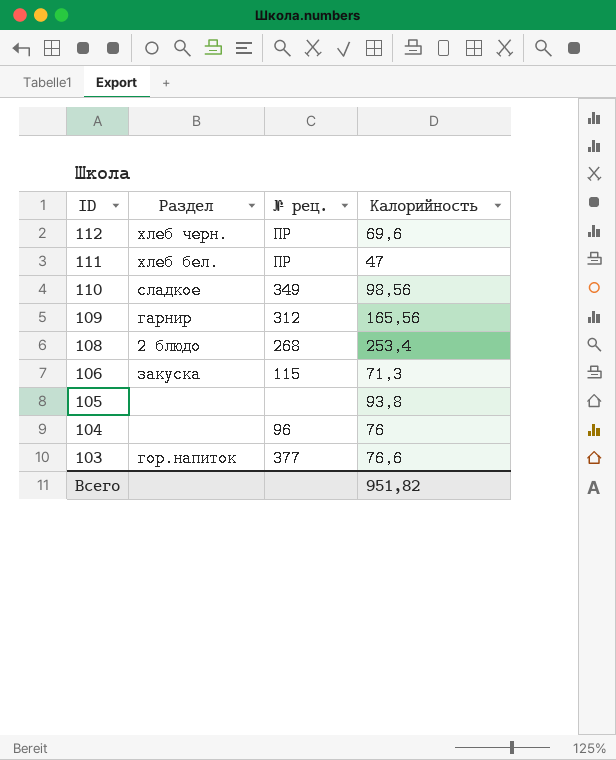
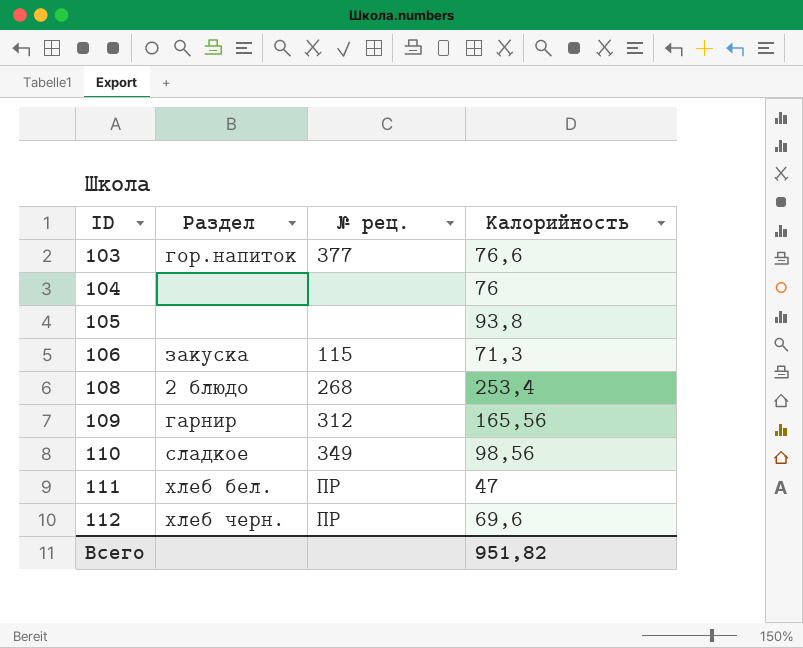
row order: ID descending -> ID ascending
104 | № рец.: 96 -> none

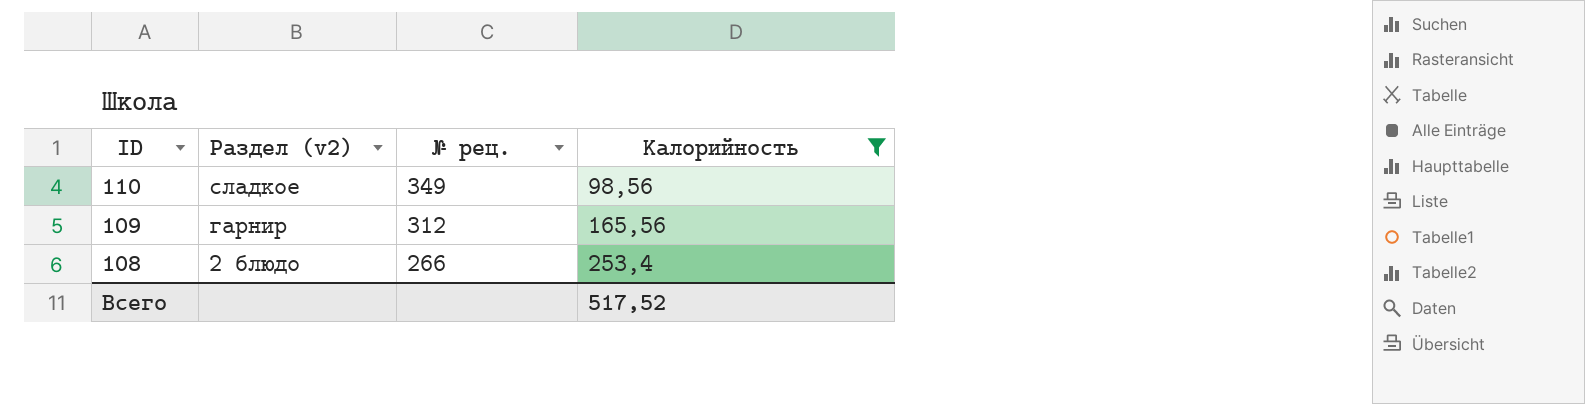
filter: none -> Калорийность >= 98,56
row order: ID ascending -> ID descending
column name: Раздел -> Раздел (v2)
108 | № рец.: 268 -> 266
Всего | Калорийность: 951,82 -> 517,52

